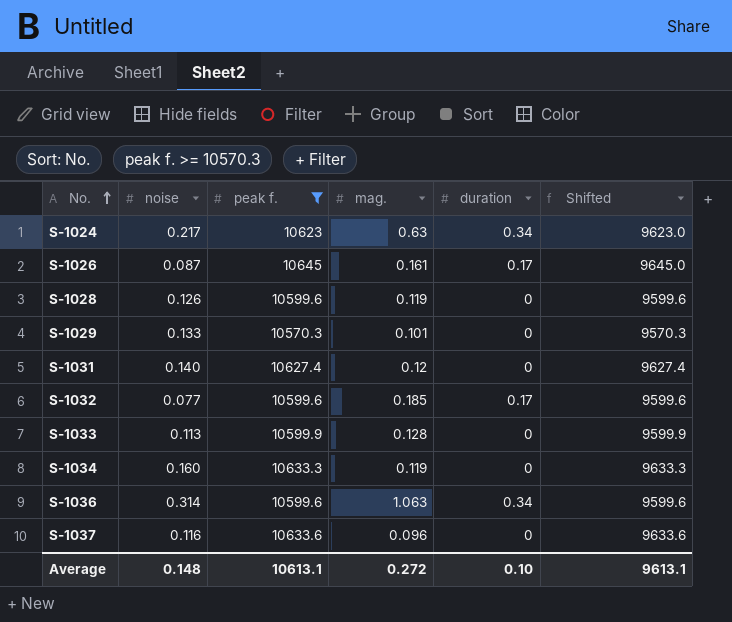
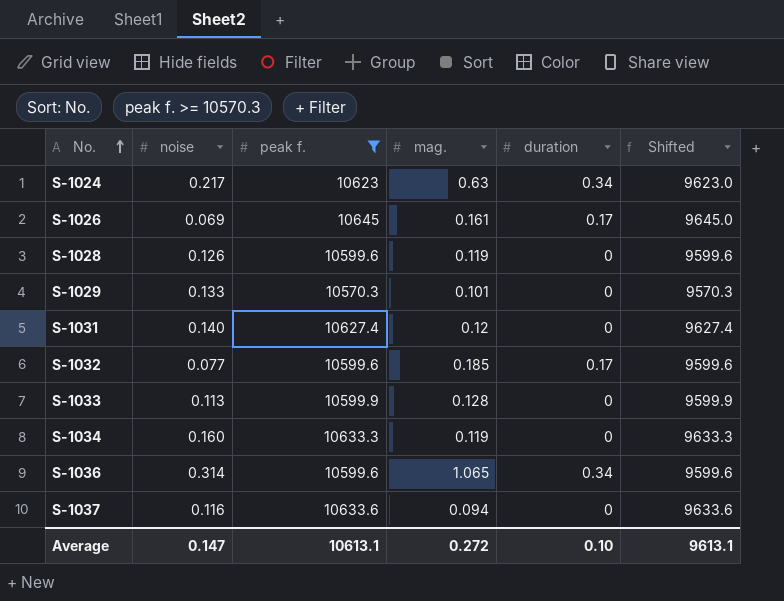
S-1026 | noise: 0.087 -> 0.069
S-1036 | mag.: 1.063 -> 1.065
S-1037 | mag.: 0.096 -> 0.094
Average | noise: 0.148 -> 0.147

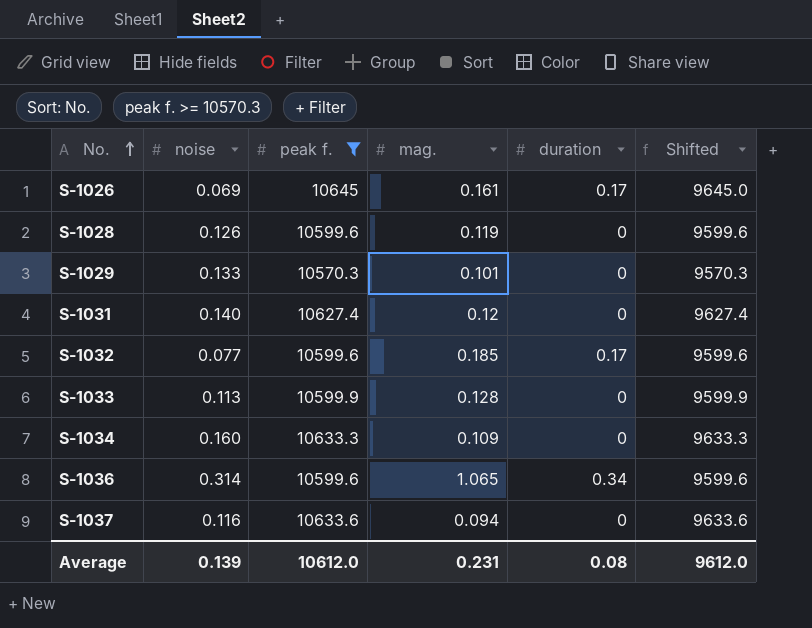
row S-1024: 0.217 | 10623 | 0.63 | 0.34 | 9623.0 -> none
S-1034 | mag.: 0.119 -> 0.109
Average | noise: 0.147 -> 0.139
Average | peak f.: 10613.1 -> 10612.0
Average | mag.: 0.272 -> 0.231
Average | duration: 0.10 -> 0.08
Average | Shifted: 9613.1 -> 9612.0

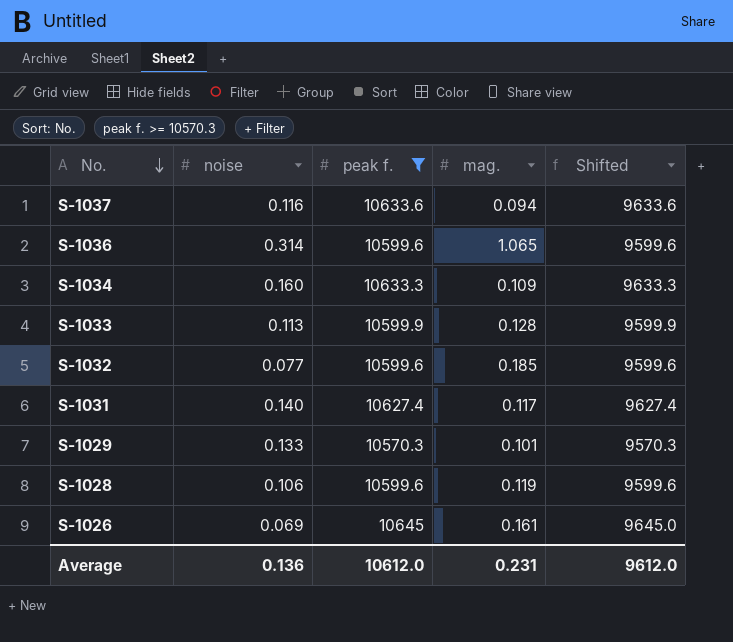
row order: No. ascending -> No. descending
column duration | position: 5 -> none
S-1031 | mag.: 0.12 -> 0.117
S-1028 | noise: 0.126 -> 0.106
Average | noise: 0.139 -> 0.136

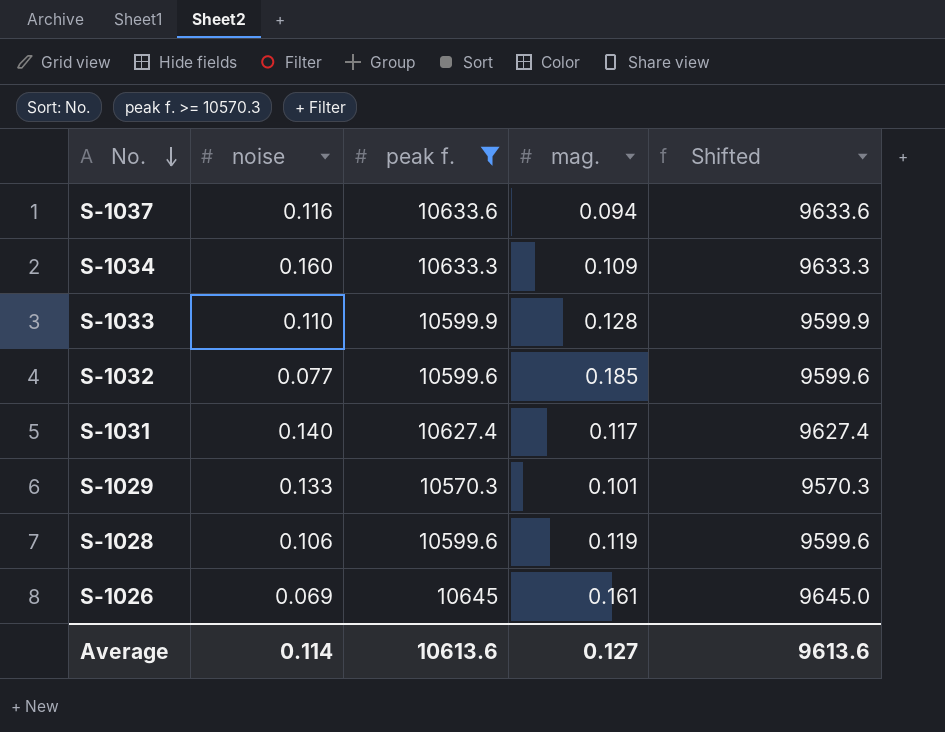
row S-1036: 0.314 | 10599.6 | 1.065 | 9599.6 -> none
S-1033 | noise: 0.113 -> 0.110
Average | noise: 0.136 -> 0.114
Average | peak f.: 10612.0 -> 10613.6
Average | mag.: 0.231 -> 0.127
Average | Shifted: 9612.0 -> 9613.6

